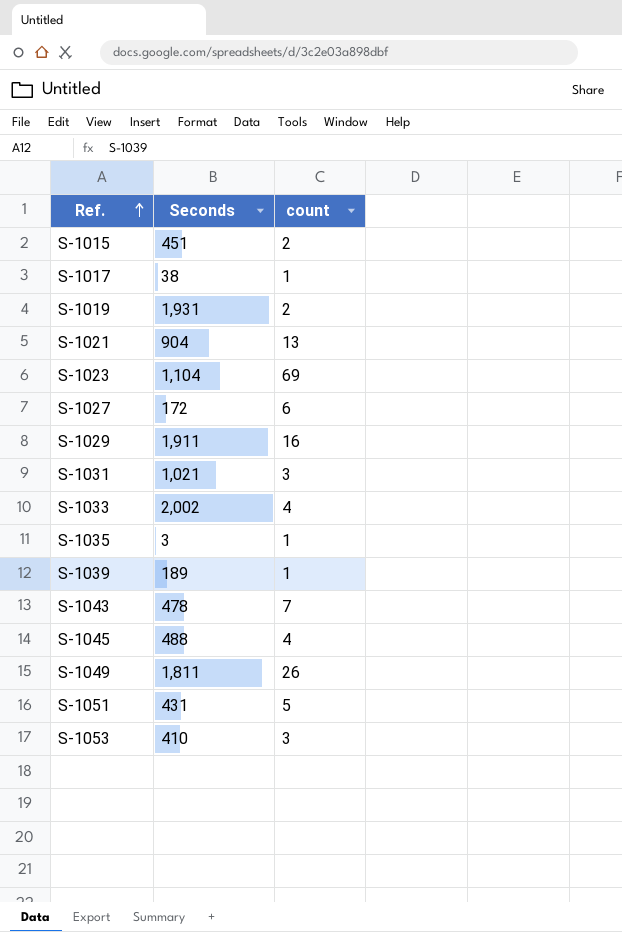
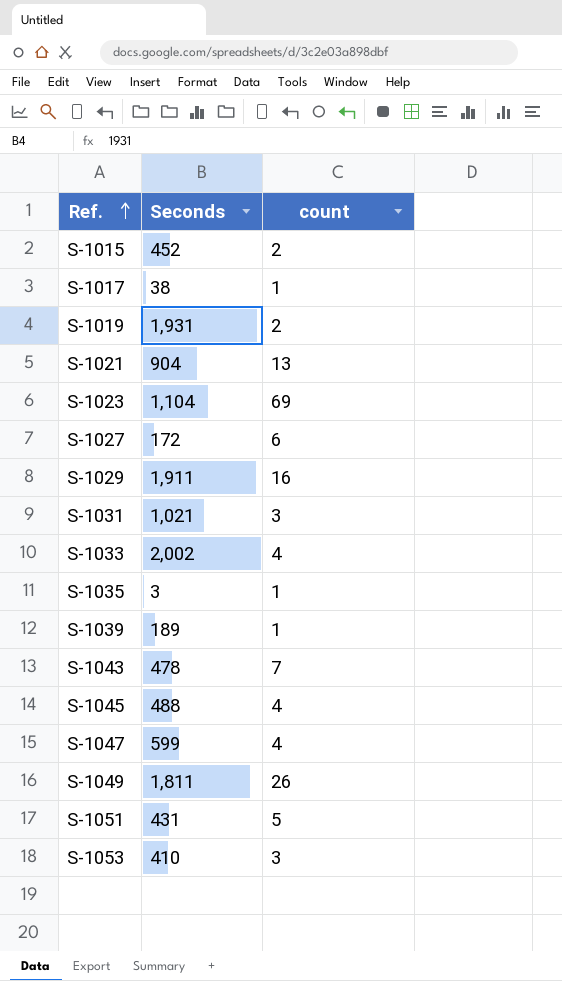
S-1015 | Seconds: 451 -> 452
row S-1047: none -> 599 | 4

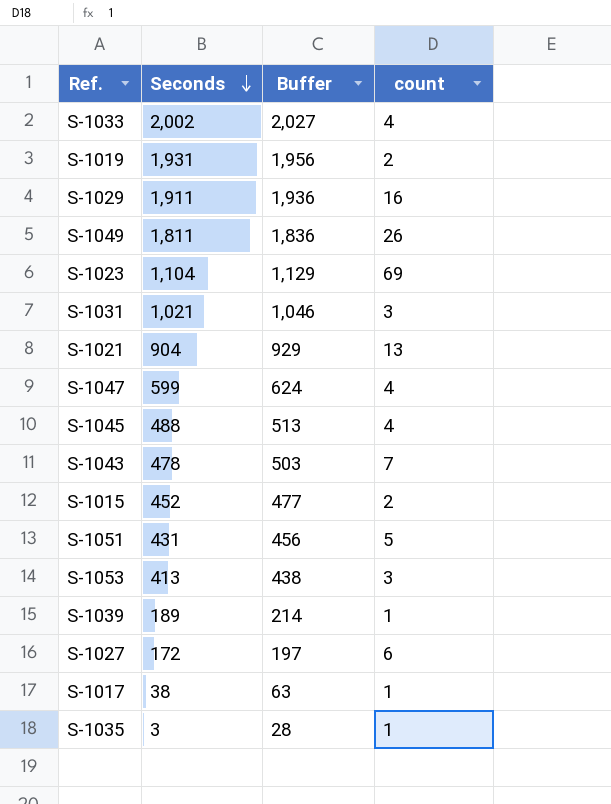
row order: Ref. ascending -> Seconds descending
column Buffer | formula: none -> [Seconds] + 25
S-1053 | Seconds: 410 -> 413

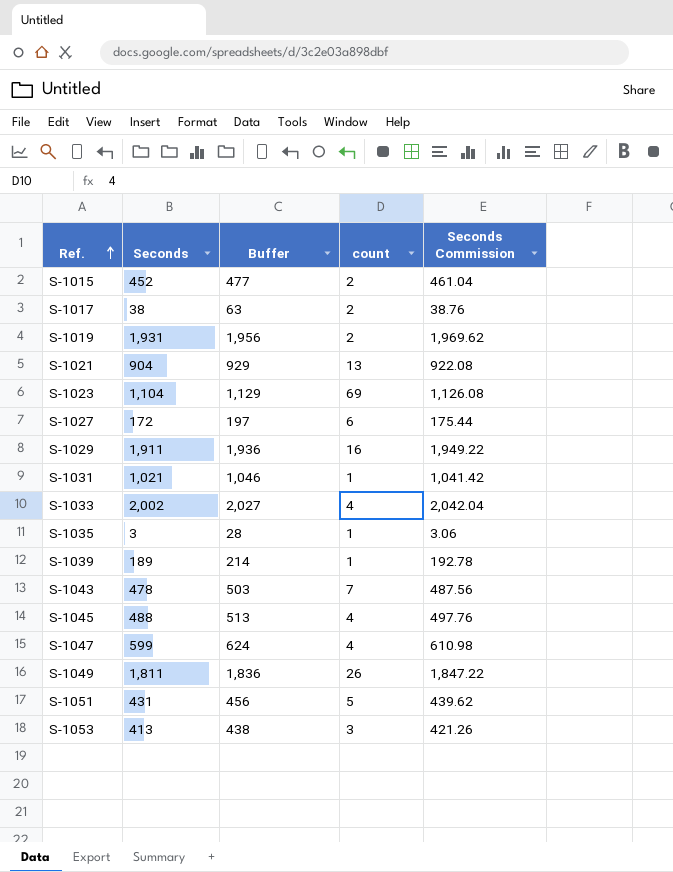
row order: Seconds descending -> Ref. ascending
column Seconds Commission | formula: none -> [Seconds] * 1.02
S-1017 | count: 1 -> 2
S-1031 | count: 3 -> 1

